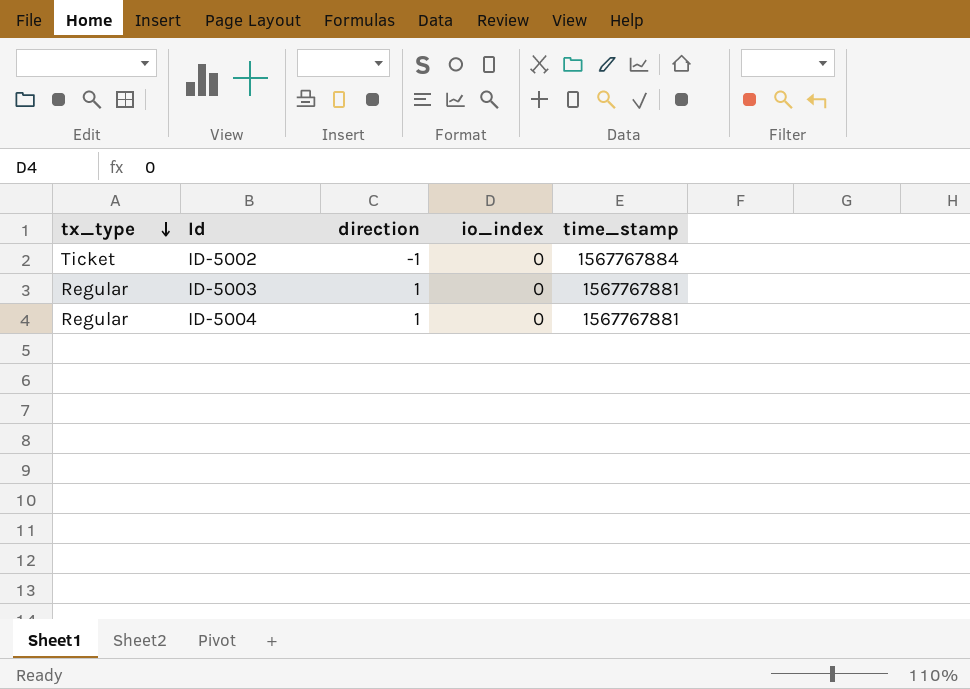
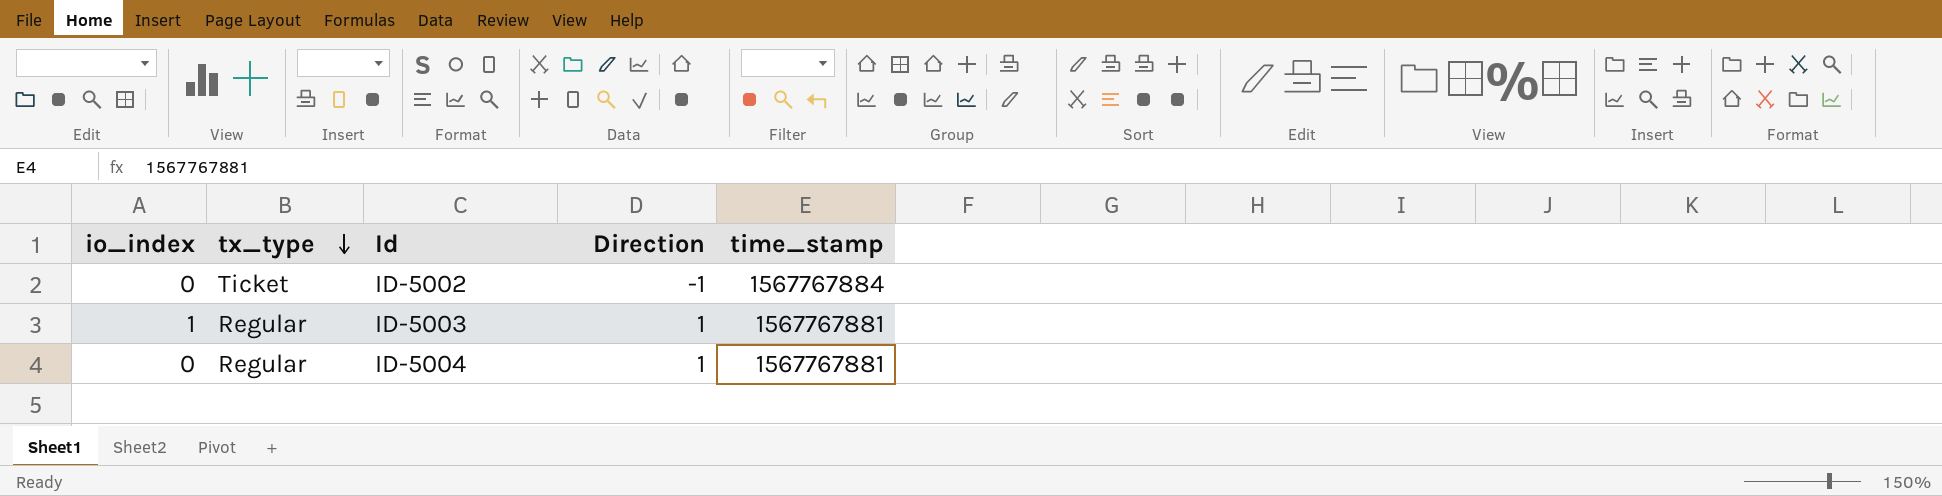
column io_index | position: 4 -> 1
column name: direction -> Direction
ID-5003 | io_index: 0 -> 1

